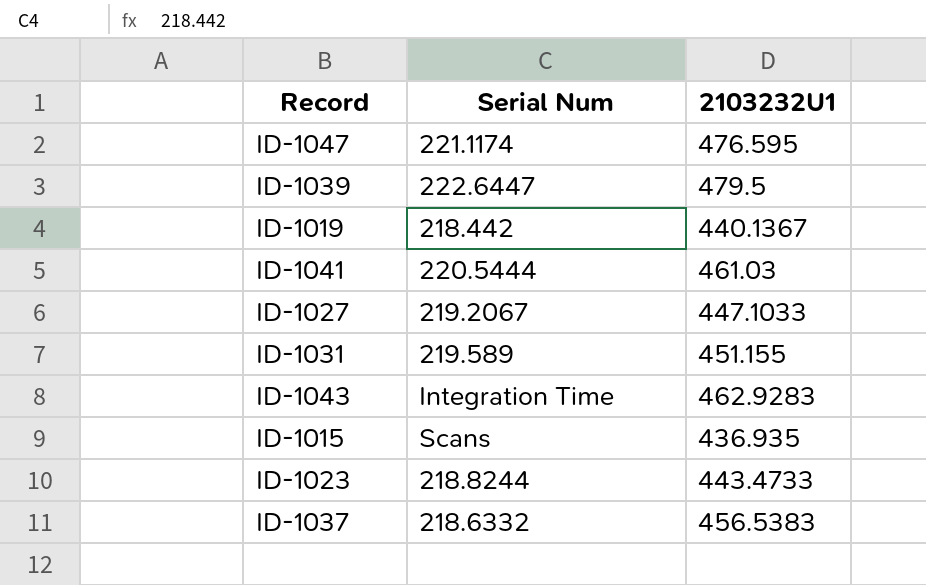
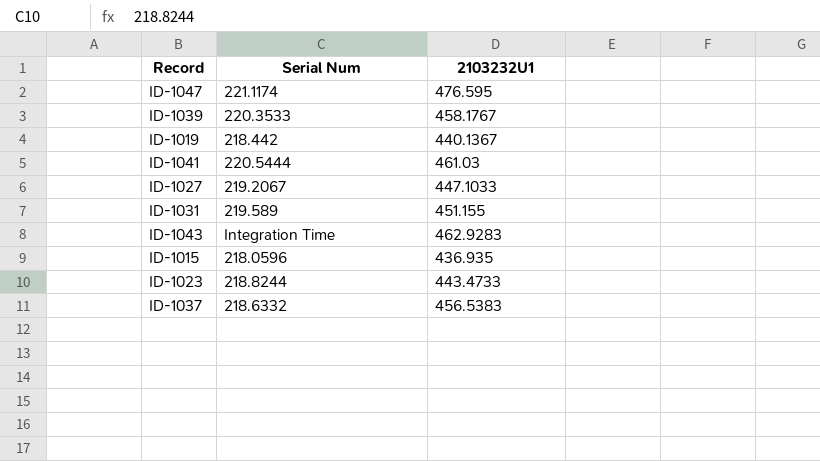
ID-1039 | Serial Num: 222.6447 -> 220.3533
ID-1039 | 2103232U1: 479.5 -> 458.1767
ID-1015 | Serial Num: Scans -> 218.0596

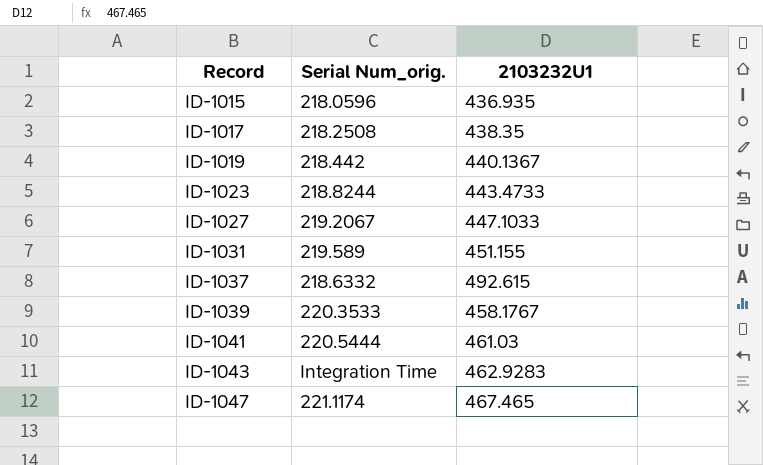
row order: none -> Record ascending
column name: Serial Num -> Serial Num_orig.
row ID-1017: none -> 218.2508 | 438.35
ID-1037 | 2103232U1: 456.5383 -> 492.615
ID-1047 | 2103232U1: 476.595 -> 467.465

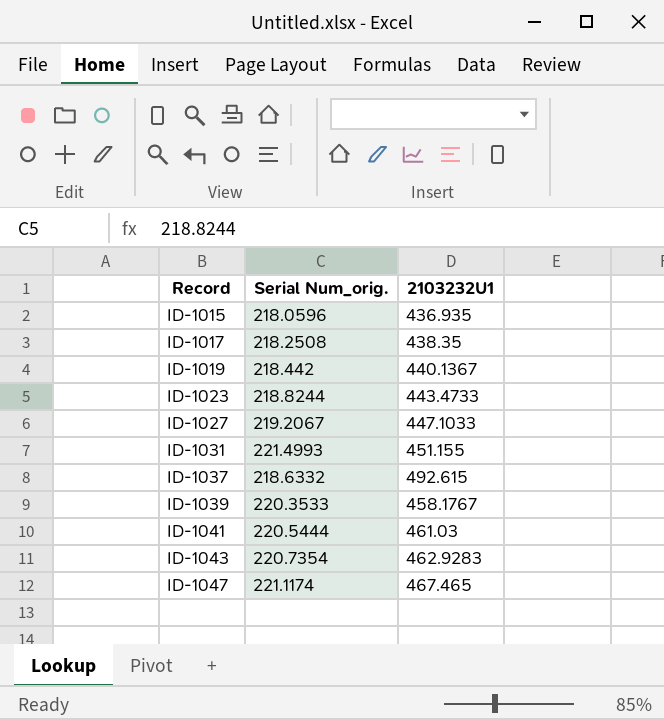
ID-1031 | Serial Num_orig.: 219.589 -> 221.4993
ID-1043 | Serial Num_orig.: Integration Time -> 220.7354

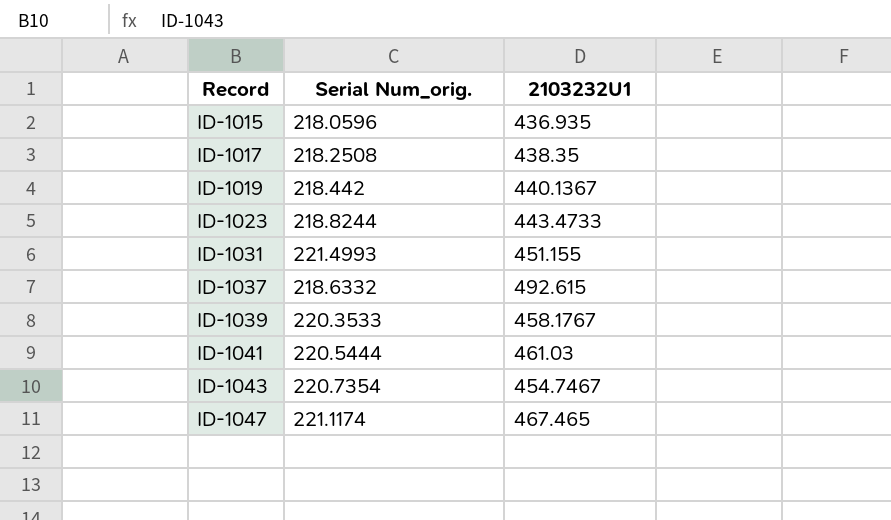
row ID-1027: 219.2067 | 447.1033 -> none
ID-1043 | 2103232U1: 462.9283 -> 454.7467

